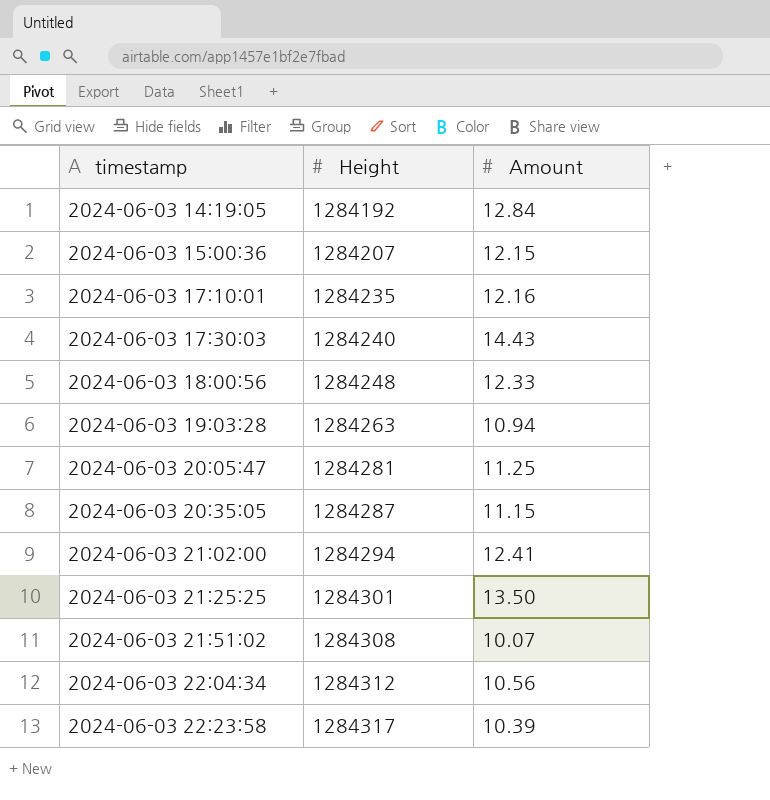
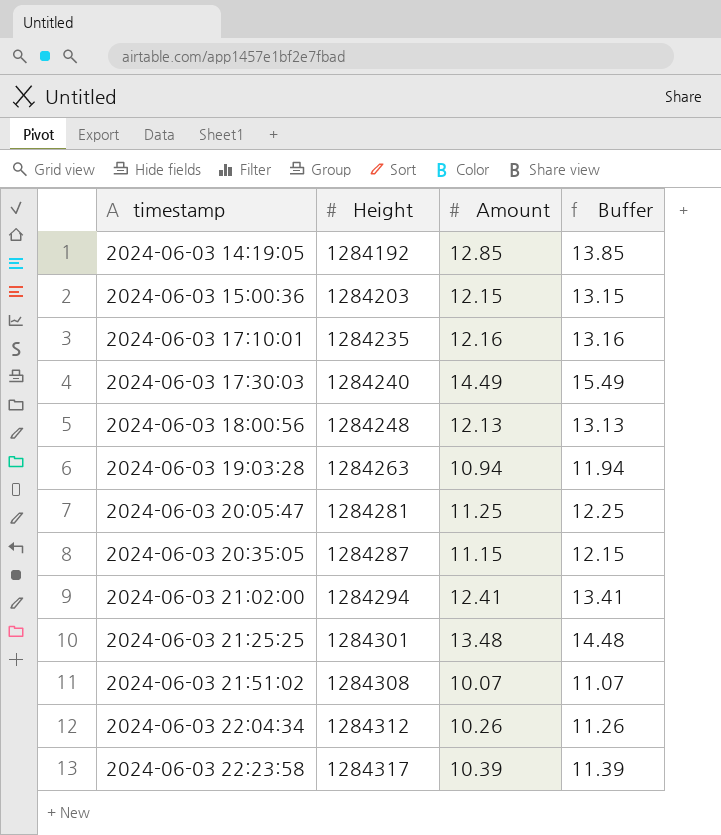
column Buffer | formula: none -> [Amount] + 1
2024-06-03 14:19:05 | Amount: 12.84 -> 12.85
2024-06-03 15:00:36 | Height: 1284207 -> 1284203
2024-06-03 17:30:03 | Amount: 14.43 -> 14.49
2024-06-03 18:00:56 | Amount: 12.33 -> 12.13
2024-06-03 21:25:25 | Amount: 13.50 -> 13.48
2024-06-03 22:04:34 | Amount: 10.56 -> 10.26

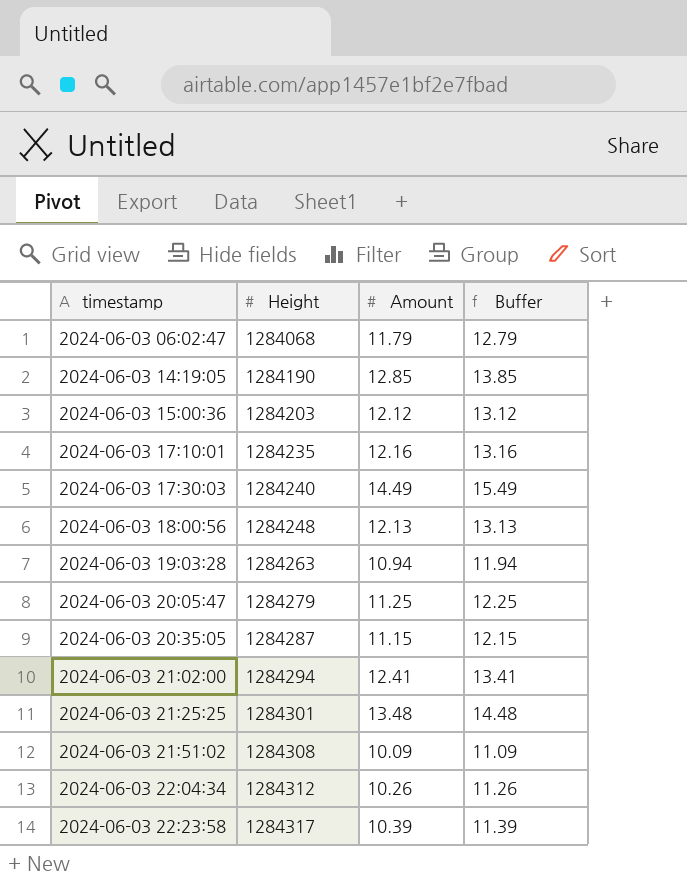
row 2024-06-03 06:02:47: none -> 1284068 | 11.79 | 12.79
2024-06-03 14:19:05 | Height: 1284192 -> 1284190
2024-06-03 15:00:36 | Amount: 12.15 -> 12.12
2024-06-03 15:00:36 | Buffer: 13.15 -> 13.12
2024-06-03 20:05:47 | Height: 1284281 -> 1284279
2024-06-03 21:51:02 | Amount: 10.07 -> 10.09
2024-06-03 21:51:02 | Buffer: 11.07 -> 11.09

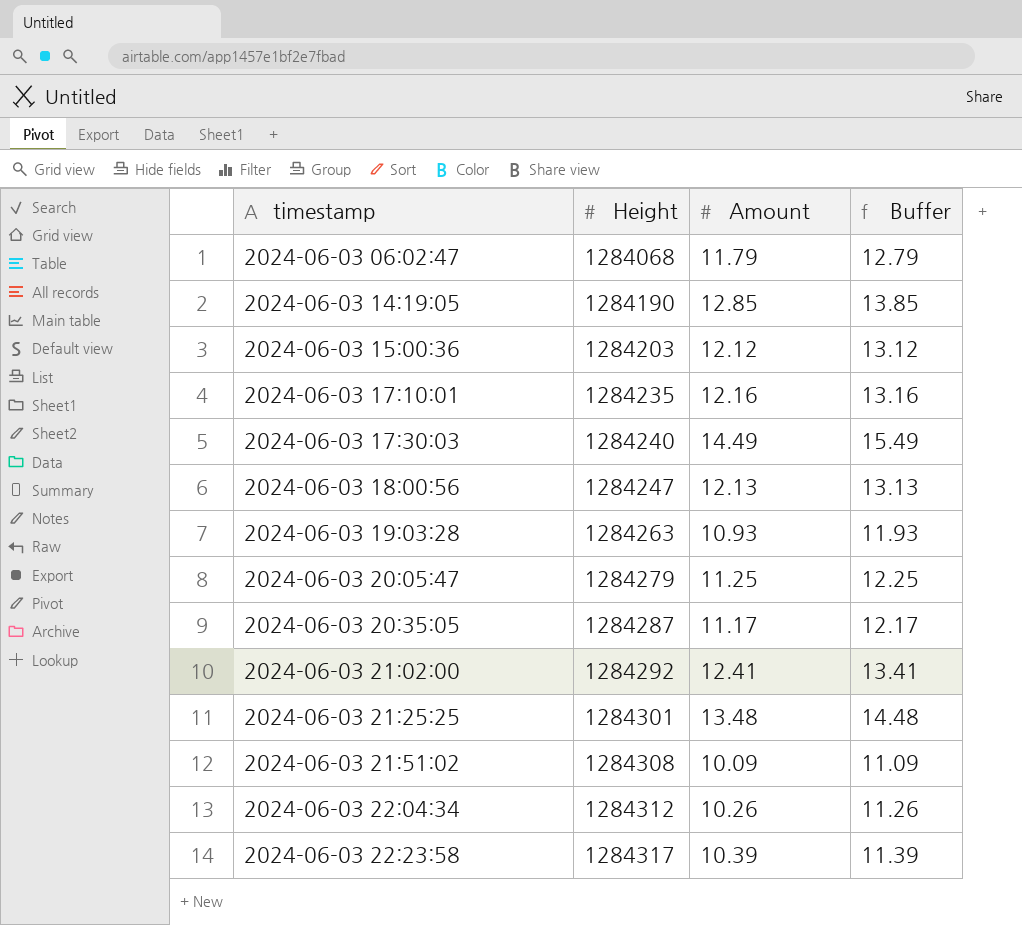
2024-06-03 18:00:56 | Height: 1284248 -> 1284247
2024-06-03 19:03:28 | Amount: 10.94 -> 10.93
2024-06-03 19:03:28 | Buffer: 11.94 -> 11.93
2024-06-03 20:35:05 | Amount: 11.15 -> 11.17
2024-06-03 20:35:05 | Buffer: 12.15 -> 12.17
2024-06-03 21:02:00 | Height: 1284294 -> 1284292

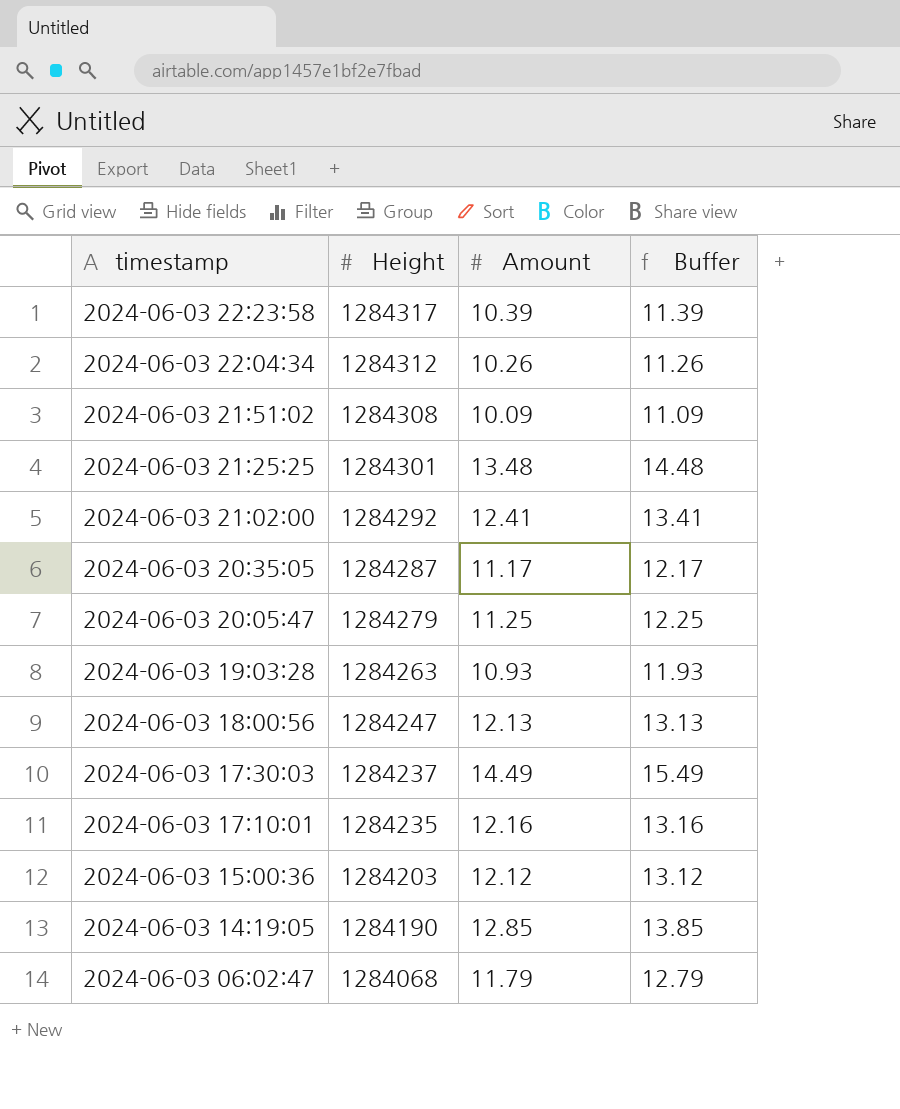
row order: timestamp ascending -> timestamp descending
2024-06-03 17:30:03 | Height: 1284240 -> 1284237

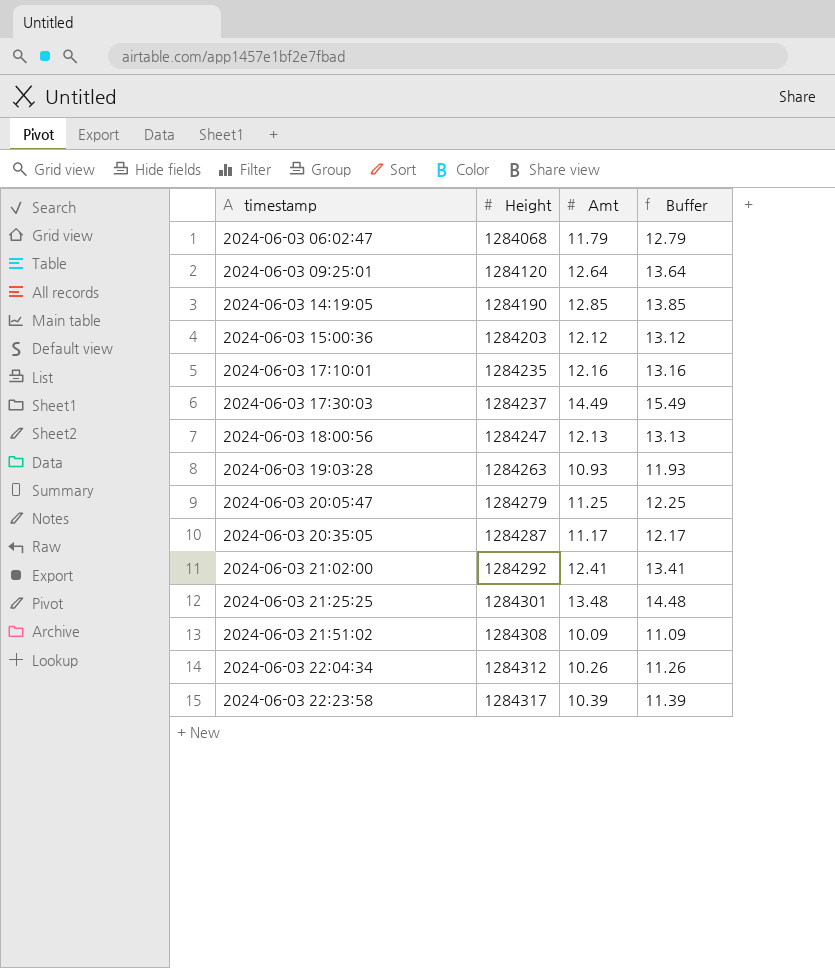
row order: timestamp descending -> timestamp ascending
column name: Amount -> Amt
row 2024-06-03 09:25:01: none -> 1284120 | 12.64 | 13.64

